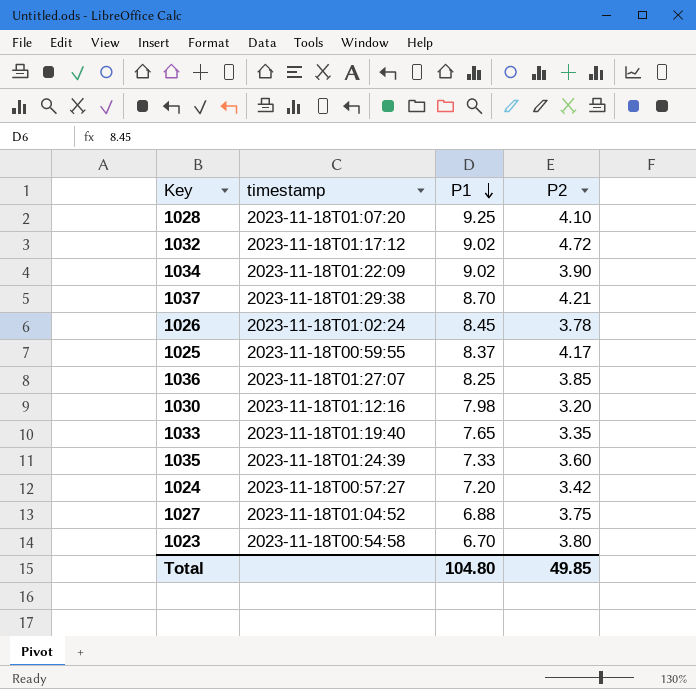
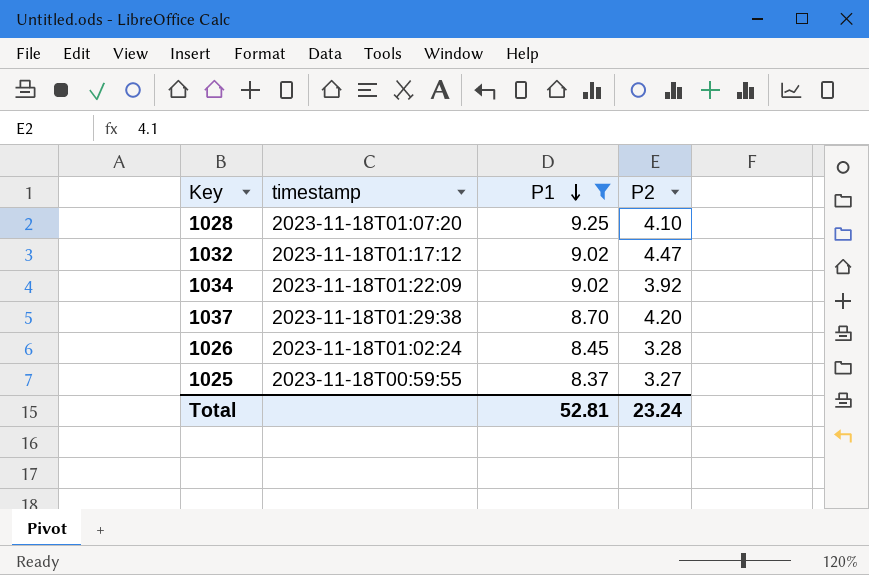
filter: none -> P1 >= 8.37
1032 | P2: 4.72 -> 4.47
1034 | P2: 3.90 -> 3.92
1037 | P2: 4.21 -> 4.20
1026 | P2: 3.78 -> 3.28
1025 | P2: 4.17 -> 3.27
Total | P1: 104.80 -> 52.81
Total | P2: 49.85 -> 23.24

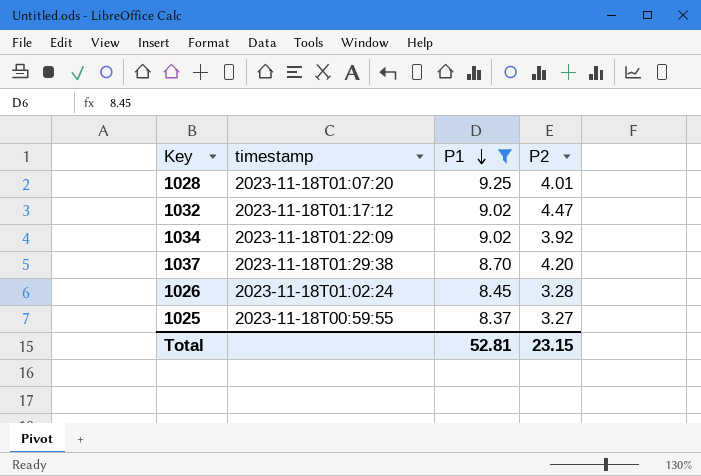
1028 | P2: 4.10 -> 4.01
Total | P2: 23.24 -> 23.15

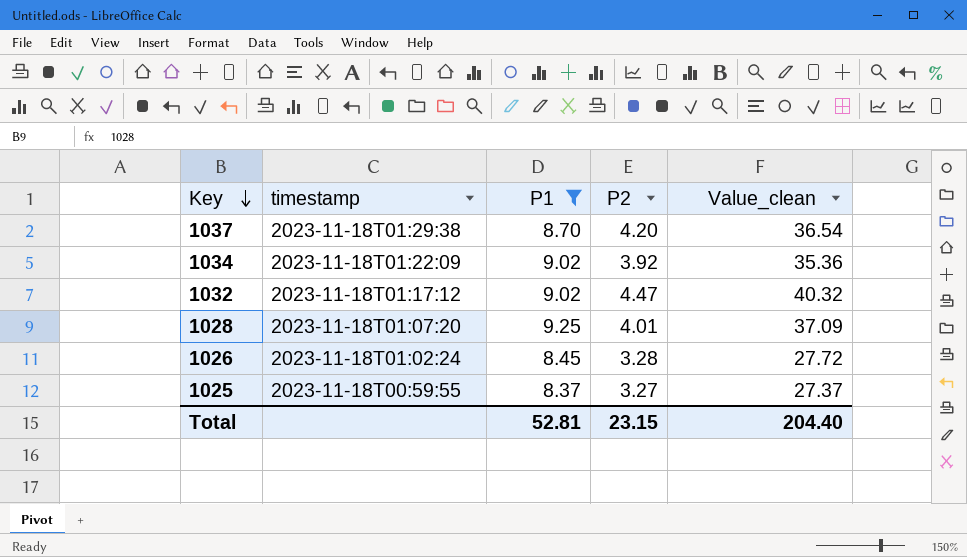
row order: P1 descending -> Key descending
column Value_clean | formula: none -> [P1] * [P2]

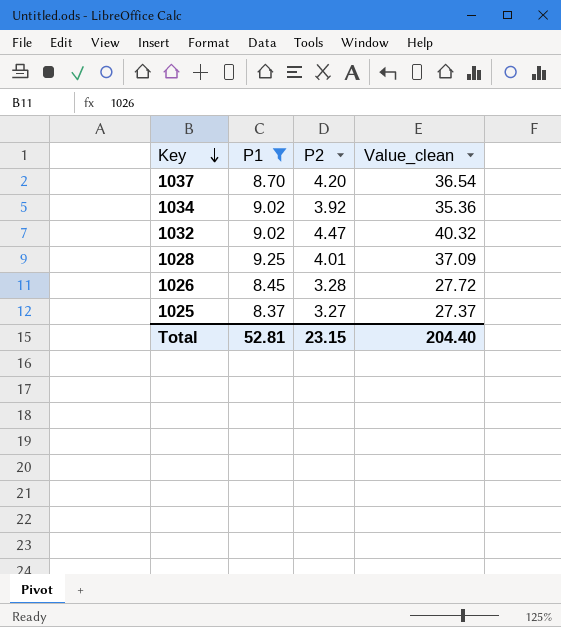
column timestamp | position: 2 -> none

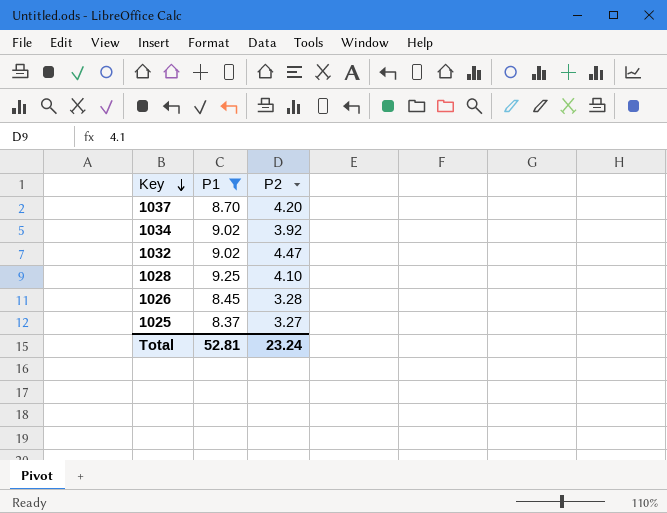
column Value_clean | formula: [P1] * [P2] -> none
1028 | P2: 4.01 -> 4.10
Total | P2: 23.15 -> 23.24

